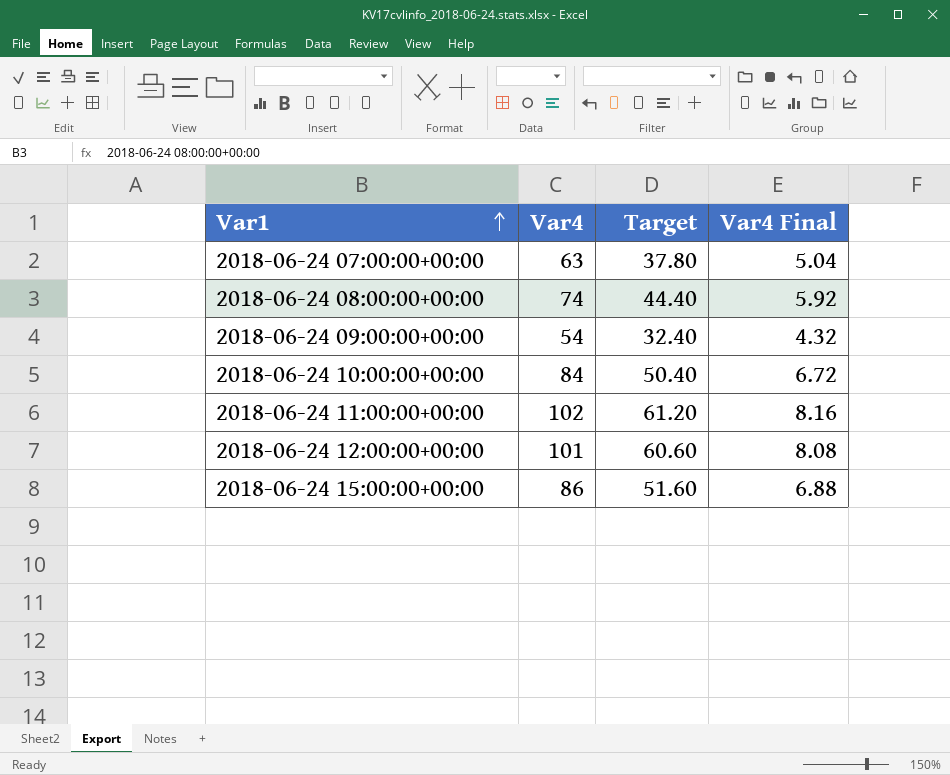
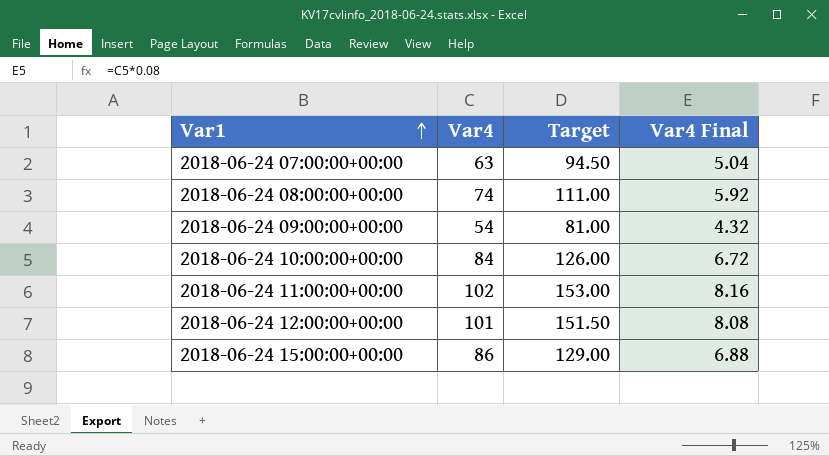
column Target | formula: [Var4] * 0.6 -> [Var4] * 1.5

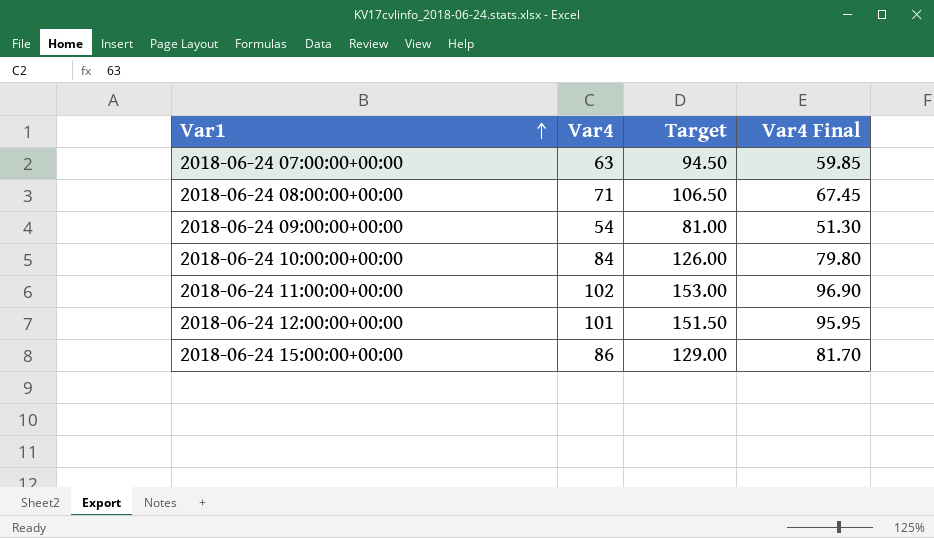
column Var4 Final | formula: [Var4] * 0.08 -> [Var4] * 0.95
2018-06-24 08:00:00+00:00 | Var4: 74 -> 71
2018-06-24 08:00:00+00:00 | Target: 111.00 -> 106.50

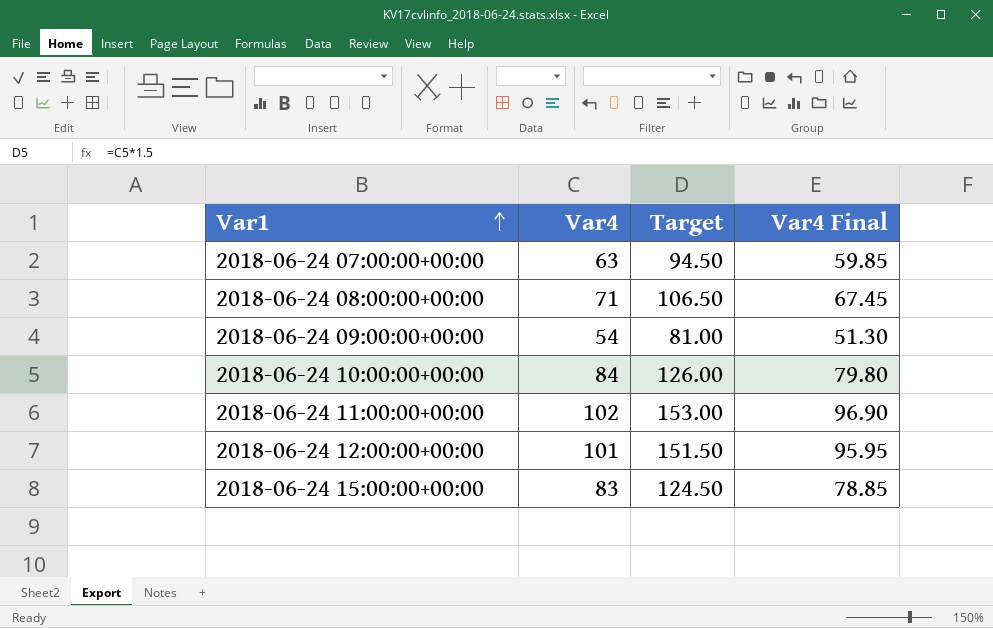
2018-06-24 15:00:00+00:00 | Var4: 86 -> 83
2018-06-24 15:00:00+00:00 | Target: 129.00 -> 124.50
2018-06-24 15:00:00+00:00 | Var4 Final: 81.70 -> 78.85

